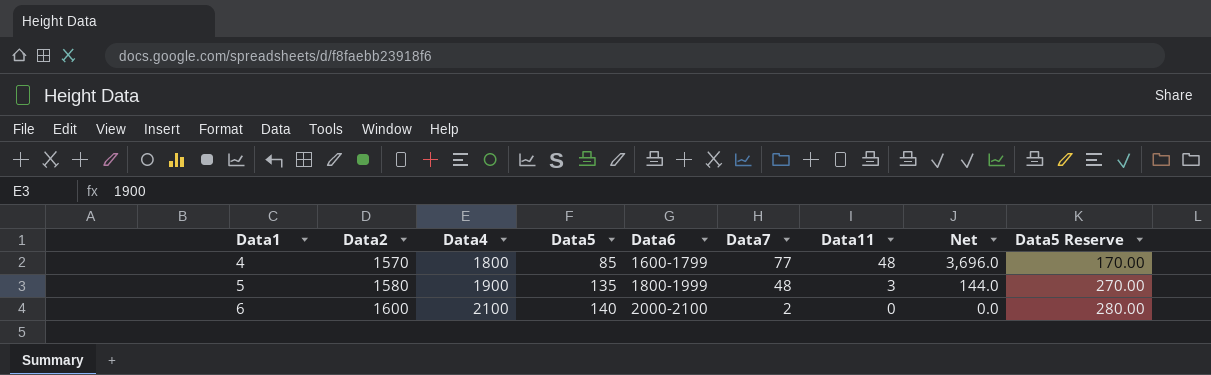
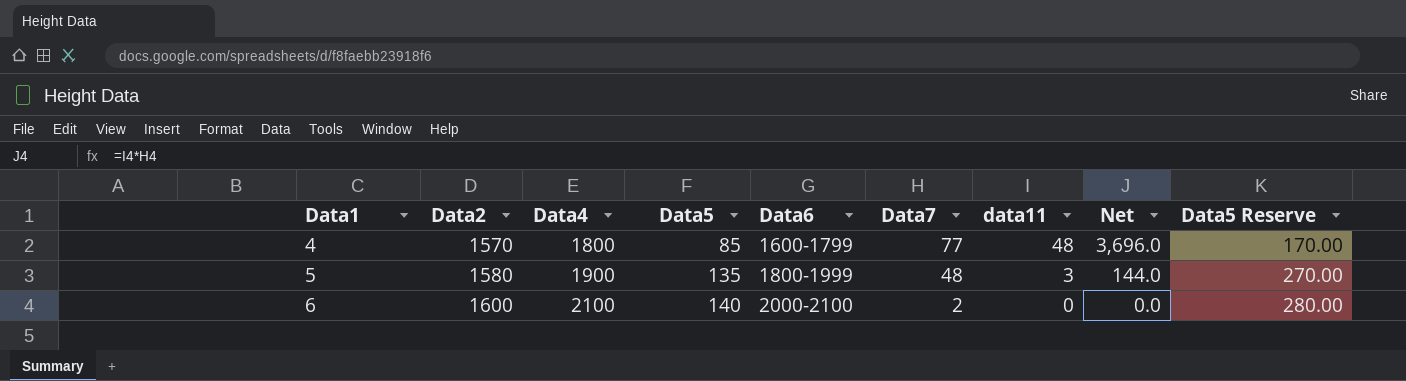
column name: Data11 -> data11

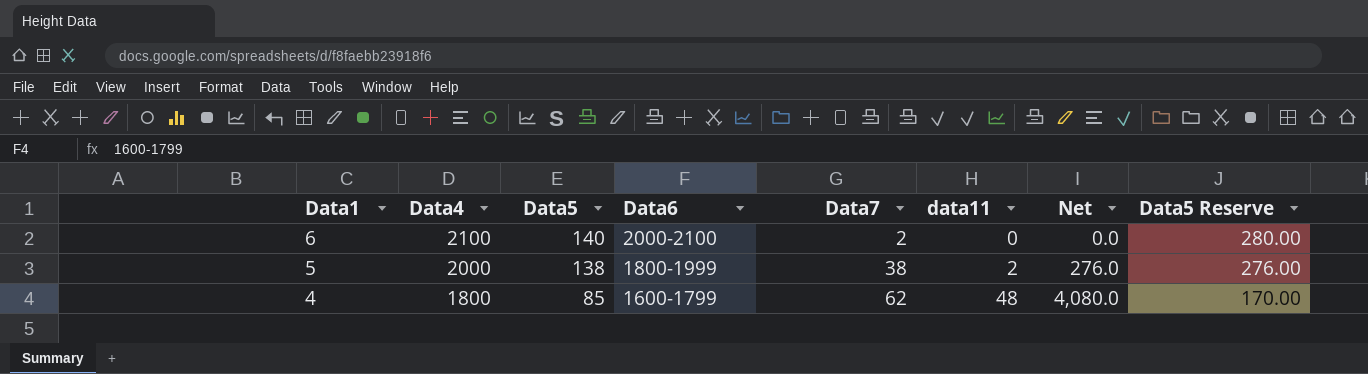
row order: Data1 ascending -> Data1 descending
column Data2 | position: 2 -> none
column Net | formula: [Data7] * [data11] -> [Data5] * [data11]
5 | Data4: 1900 -> 2000
5 | Data5: 135 -> 138
5 | Data7: 48 -> 38
5 | data11: 3 -> 2
5 | Data5 Reserve: 270.00 -> 276.00
4 | Data7: 77 -> 62

